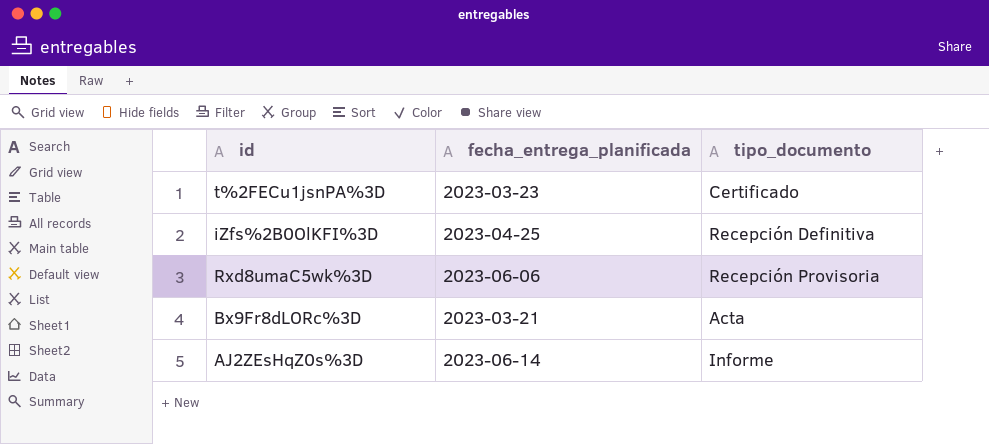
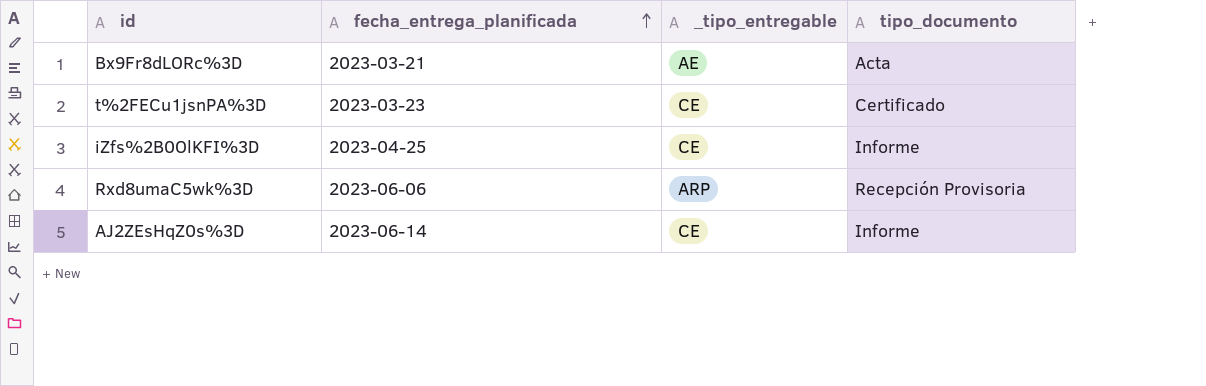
row order: none -> fecha_entrega_planificada ascending
column _tipo_entregable | position: none -> 3
iZfs%2B0OlKFI%3D | tipo_documento: Recepción Definitiva -> Informe

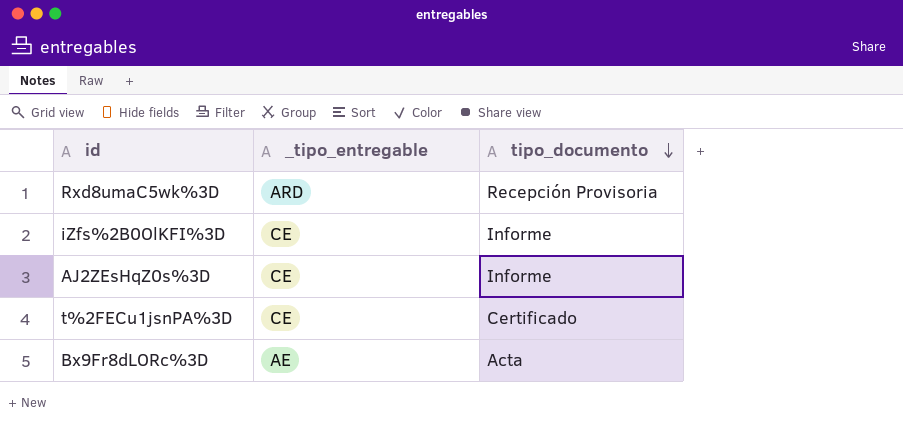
row order: fecha_entrega_planificada ascending -> tipo_documento descending
column fecha_entrega_planificada | position: 2 -> none
Rxd8umaC5wk%3D | _tipo_entregable: ARP -> ARD

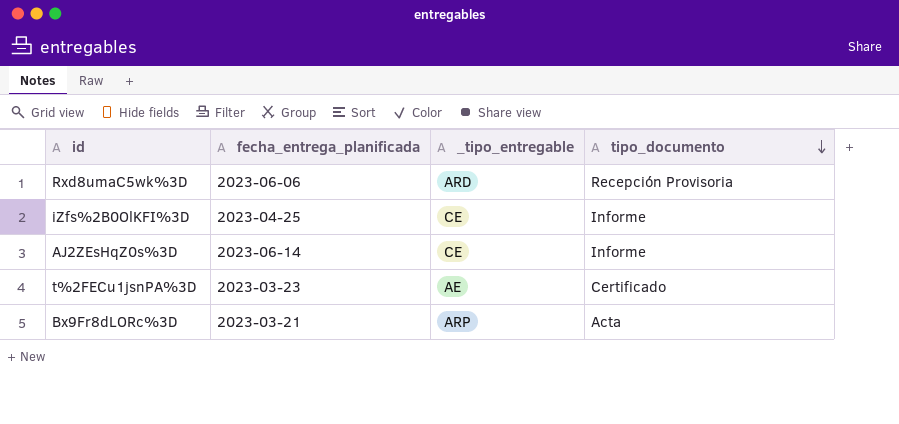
column fecha_entrega_planificada | position: none -> 2
t%2FECu1jsnPA%3D | _tipo_entregable: CE -> AE
Bx9Fr8dLORc%3D | _tipo_entregable: AE -> ARP

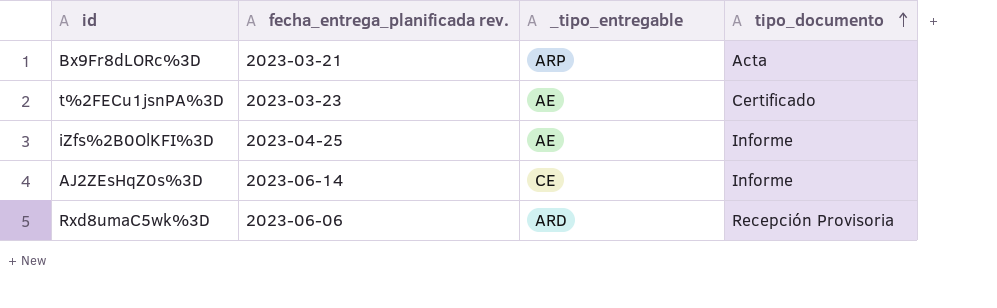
row order: tipo_documento descending -> tipo_documento ascending
column name: fecha_entrega_planificada -> fecha_entrega_planificada rev.
iZfs%2B0OlKFI%3D | _tipo_entregable: CE -> AE

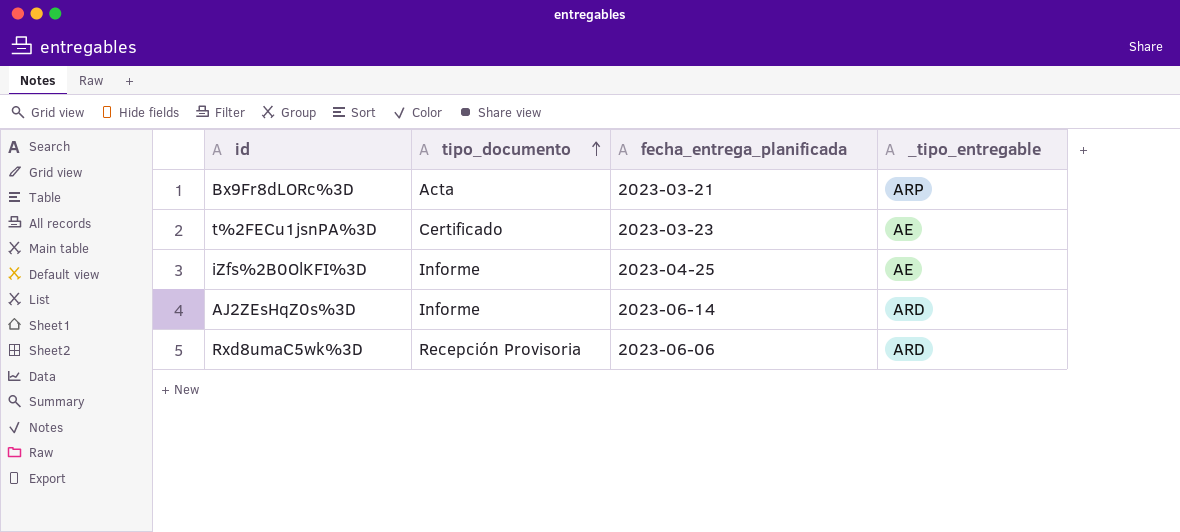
column tipo_documento | position: 4 -> 2
column name: fecha_entrega_planificada rev. -> fecha_entrega_planificada
AJ2ZEsHqZ0s%3D | _tipo_entregable: CE -> ARD

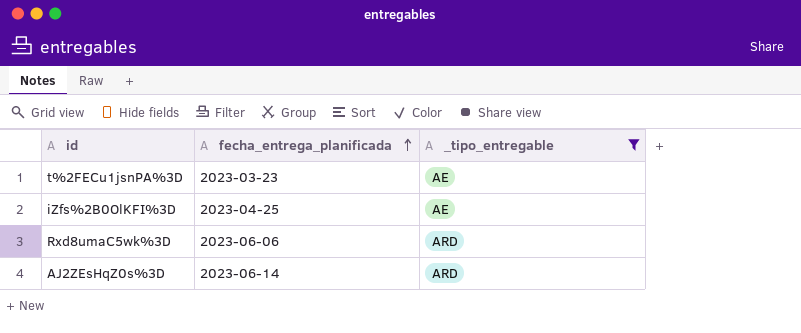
filter: none -> _tipo_entregable != ARP
row order: tipo_documento ascending -> fecha_entrega_planificada ascending
column tipo_documento | position: 2 -> none

